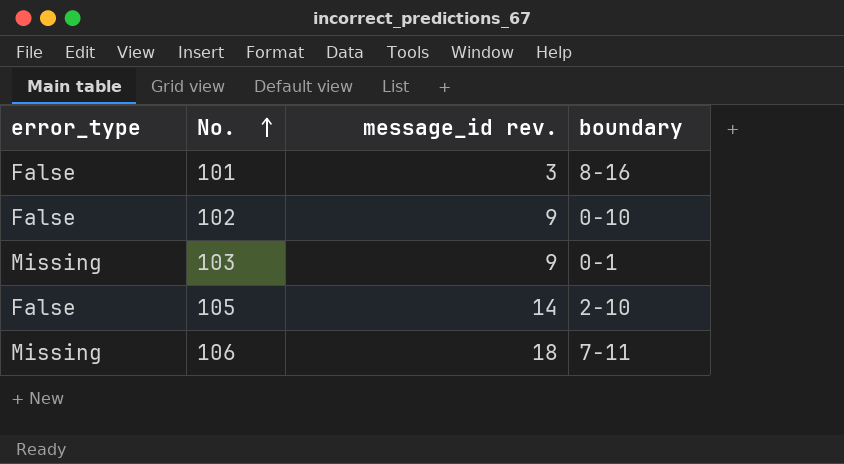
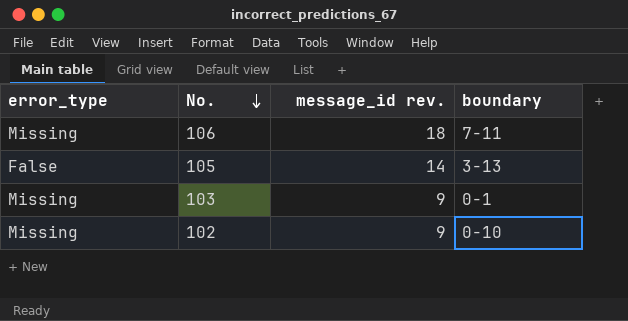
row order: No. ascending -> No. descending
row 101: False | 3 | 8-16 -> none
105 | boundary: 2-10 -> 3-13
102 | error_type: False -> Missing

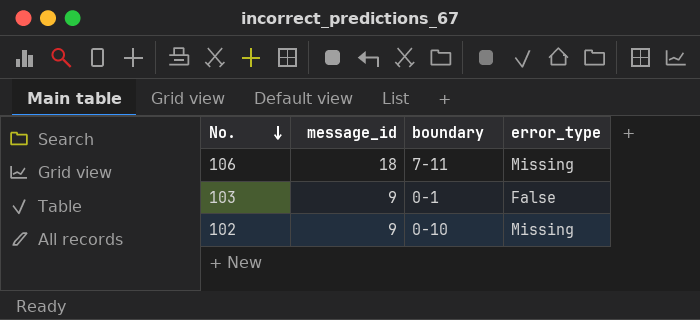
column name: message_id rev. -> message_id
column error_type | position: 1 -> 4
row 105: False | 14 | 3-13 -> none
103 | error_type: Missing -> False

